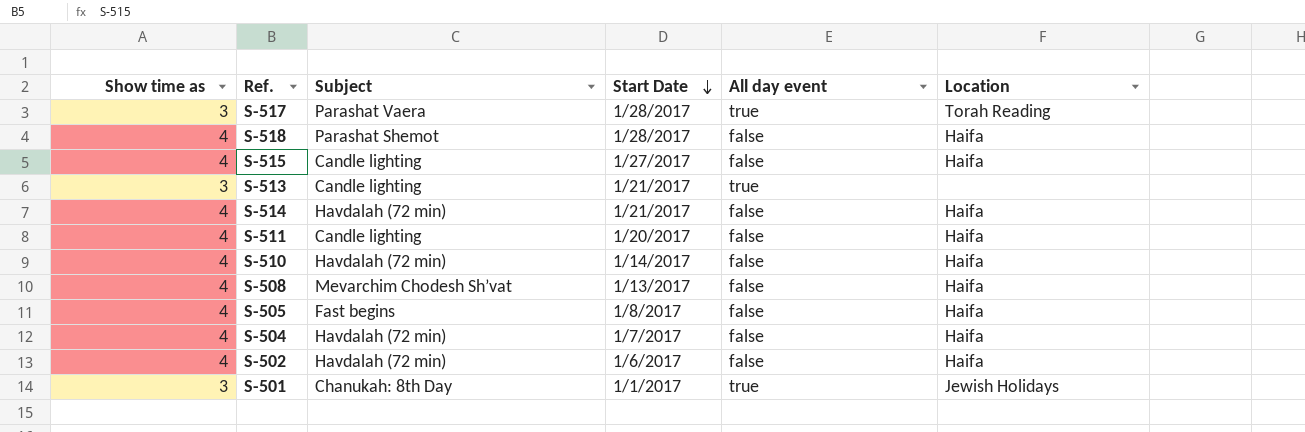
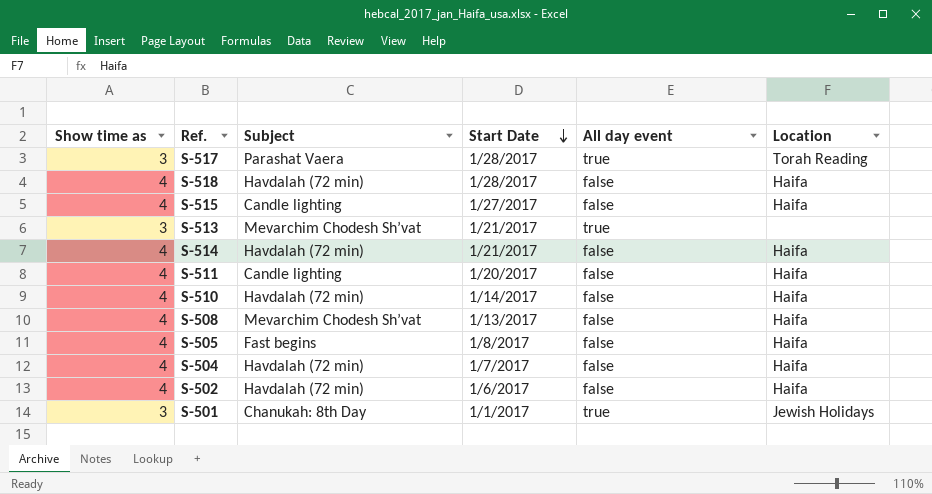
S-518 | Subject: Parashat Shemot -> Havdalah (72 min)
S-513 | Subject: Candle lighting -> Mevarchim Chodesh Sh’vat

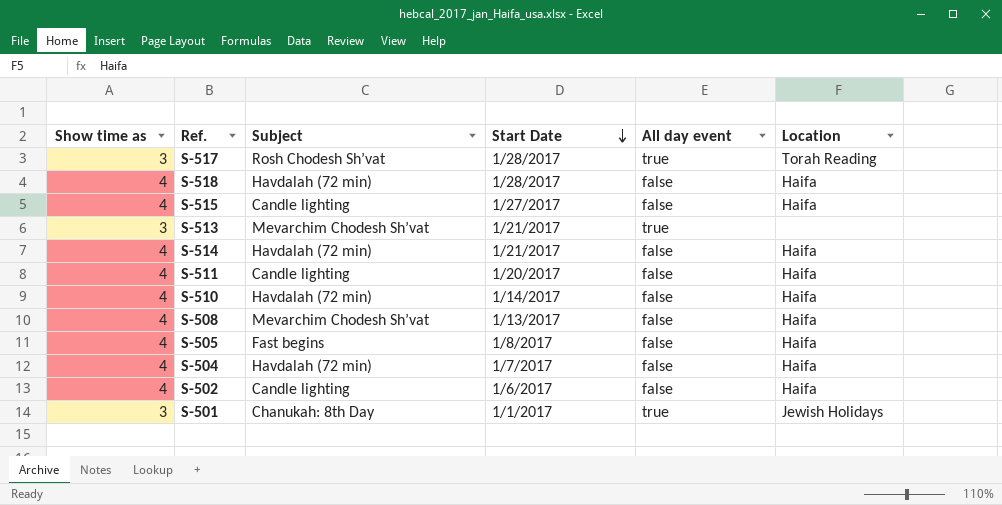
S-517 | Subject: Parashat Vaera -> Rosh Chodesh Sh’vat
S-502 | Subject: Havdalah (72 min) -> Candle lighting

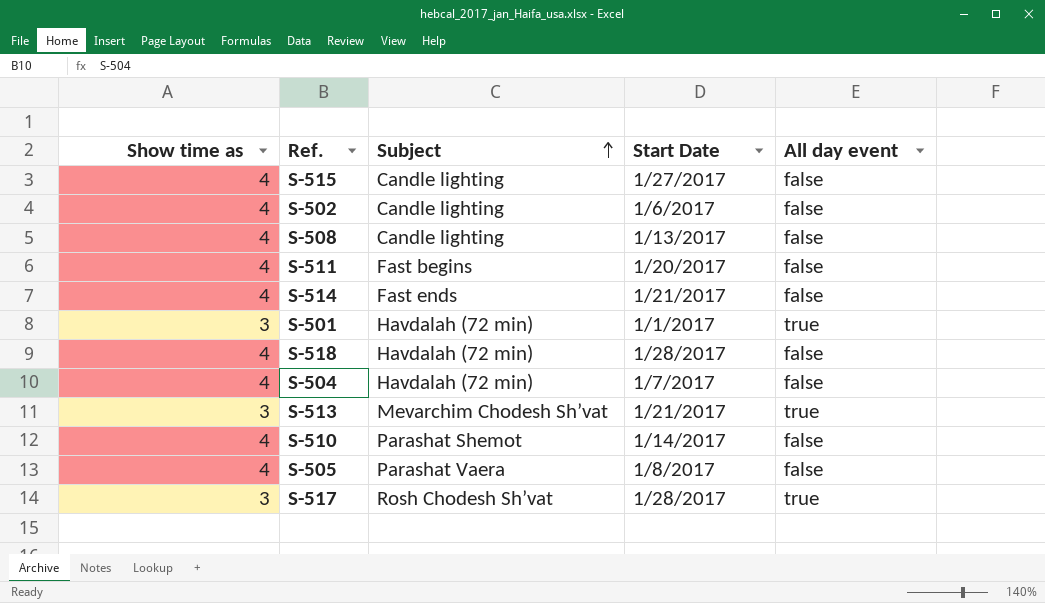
row order: Start Date descending -> Subject ascending
column Location | position: 6 -> none
S-508 | Subject: Mevarchim Chodesh Sh’vat -> Candle lighting
S-511 | Subject: Candle lighting -> Fast begins
S-514 | Subject: Havdalah (72 min) -> Fast ends
S-501 | Subject: Chanukah: 8th Day -> Havdalah (72 min)
S-510 | Subject: Havdalah (72 min) -> Parashat Shemot
S-505 | Subject: Fast begins -> Parashat Vaera

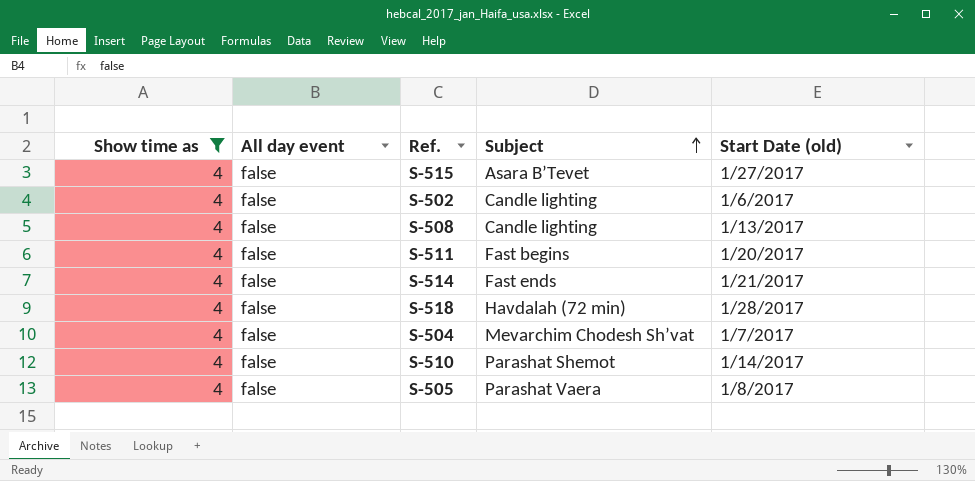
filter: none -> Show time as = 4
column All day event | position: 5 -> 2
column name: Start Date -> Start Date (old)
S-515 | Subject: Candle lighting -> Asara B’Tevet
S-504 | Subject: Havdalah (72 min) -> Mevarchim Chodesh Sh’vat

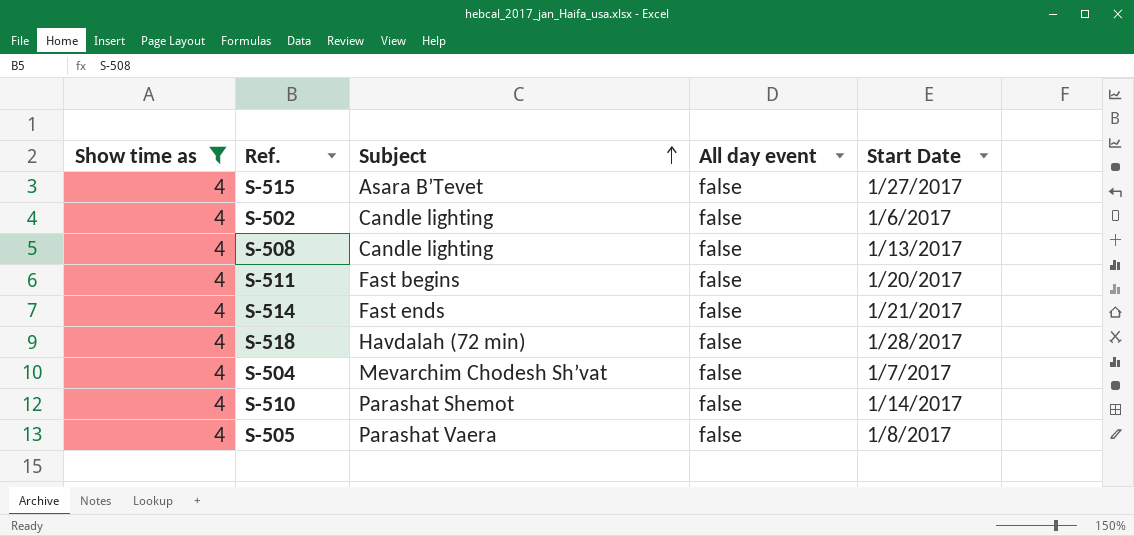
column All day event | position: 2 -> 4
column name: Start Date (old) -> Start Date

